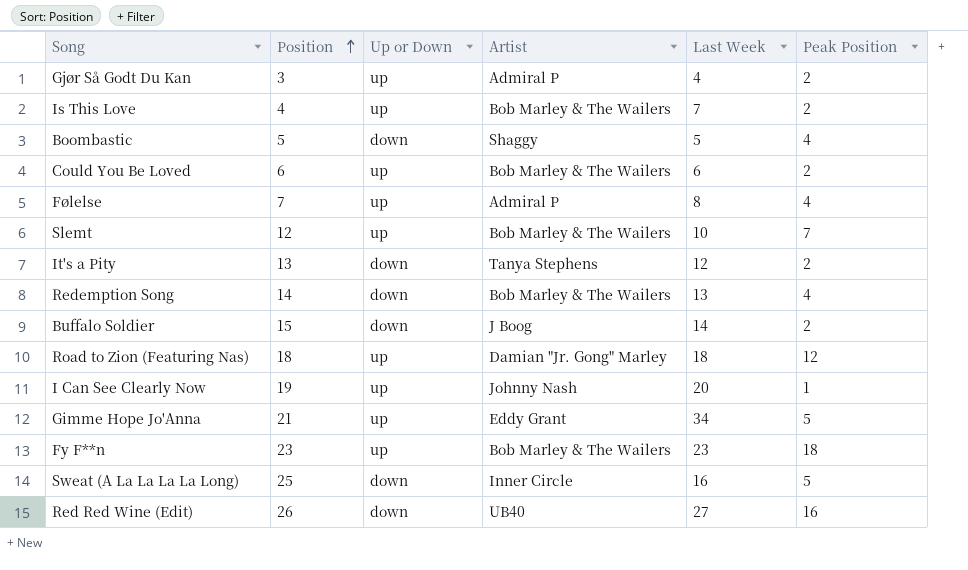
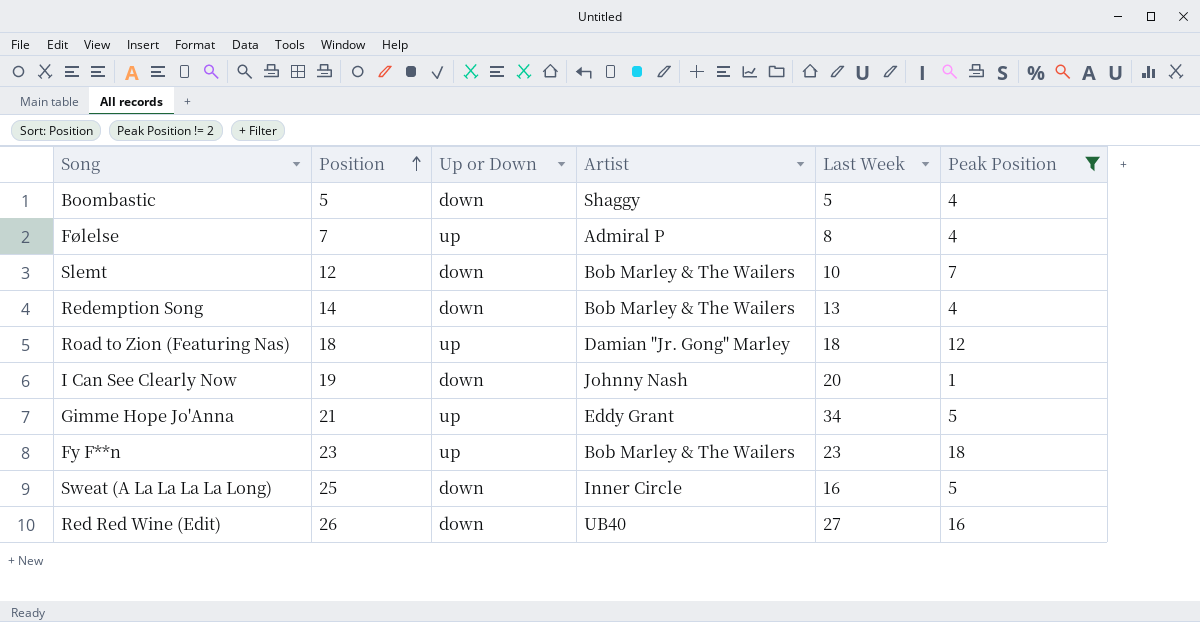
filter: none -> Peak Position != 2
Slemt | Up or Down: up -> down
I Can See Clearly Now | Up or Down: up -> down

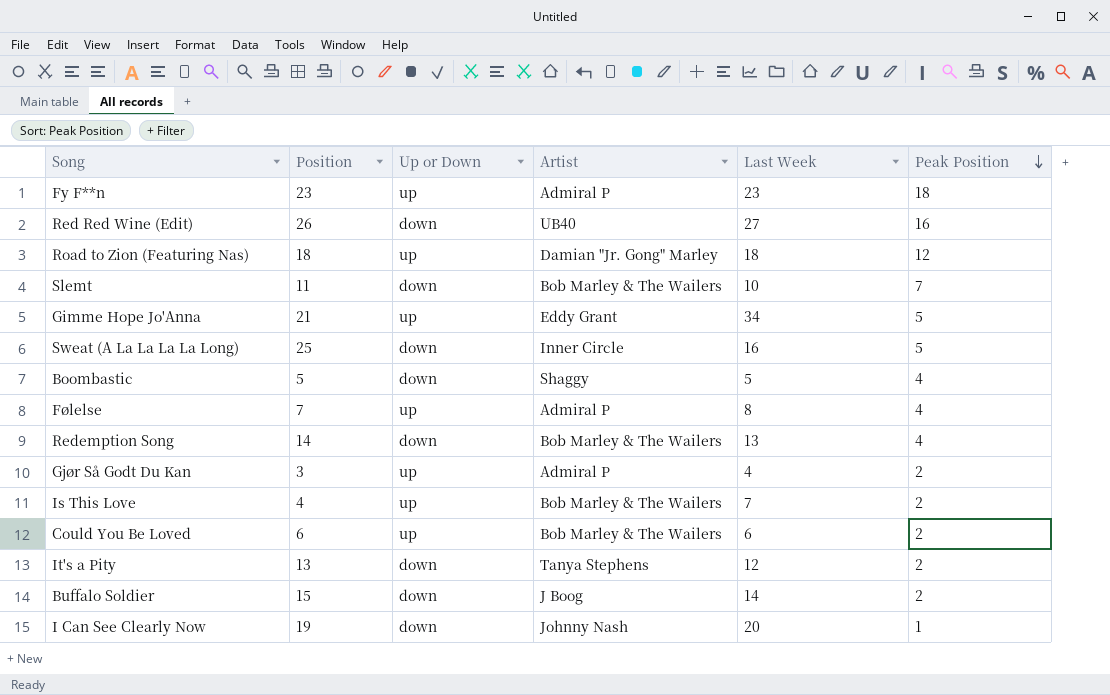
filter: Peak Position != 2 -> none
row order: Position ascending -> Peak Position descending
Fy F**n | Artist: Bob Marley & The Wailers -> Admiral P
Slemt | Position: 12 -> 11

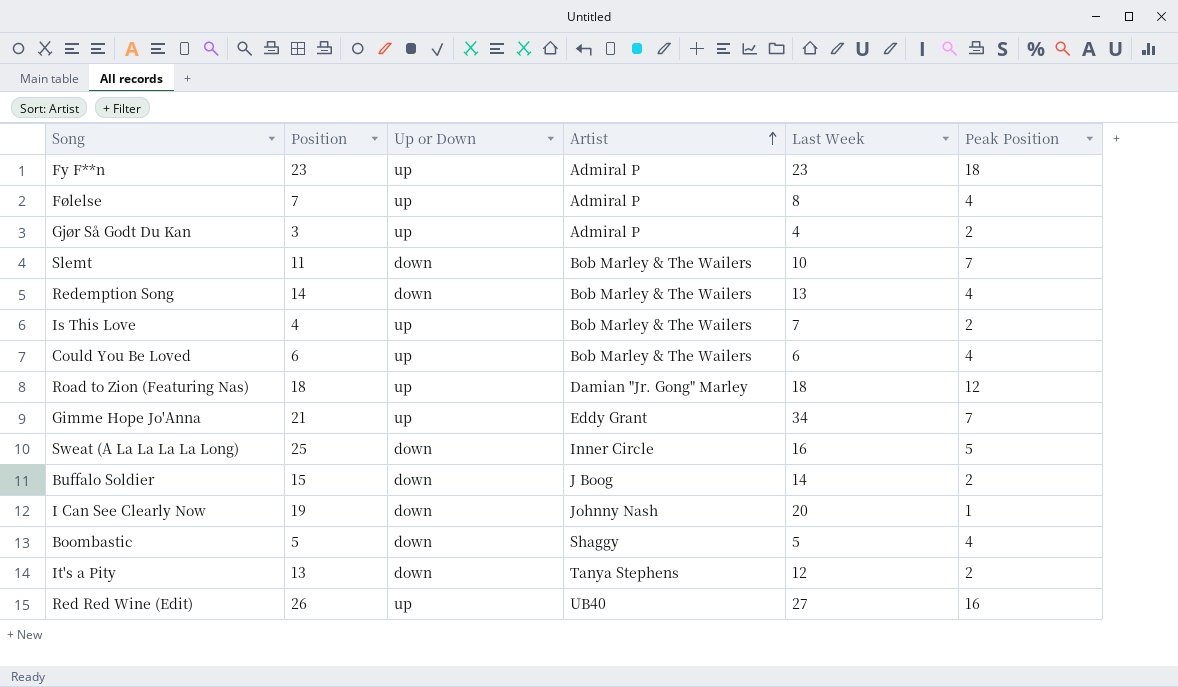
row order: Peak Position descending -> Artist ascending
Could You Be Loved | Peak Position: 2 -> 4
Gimme Hope Jo'Anna | Peak Position: 5 -> 7
Red Red Wine (Edit) | Up or Down: down -> up

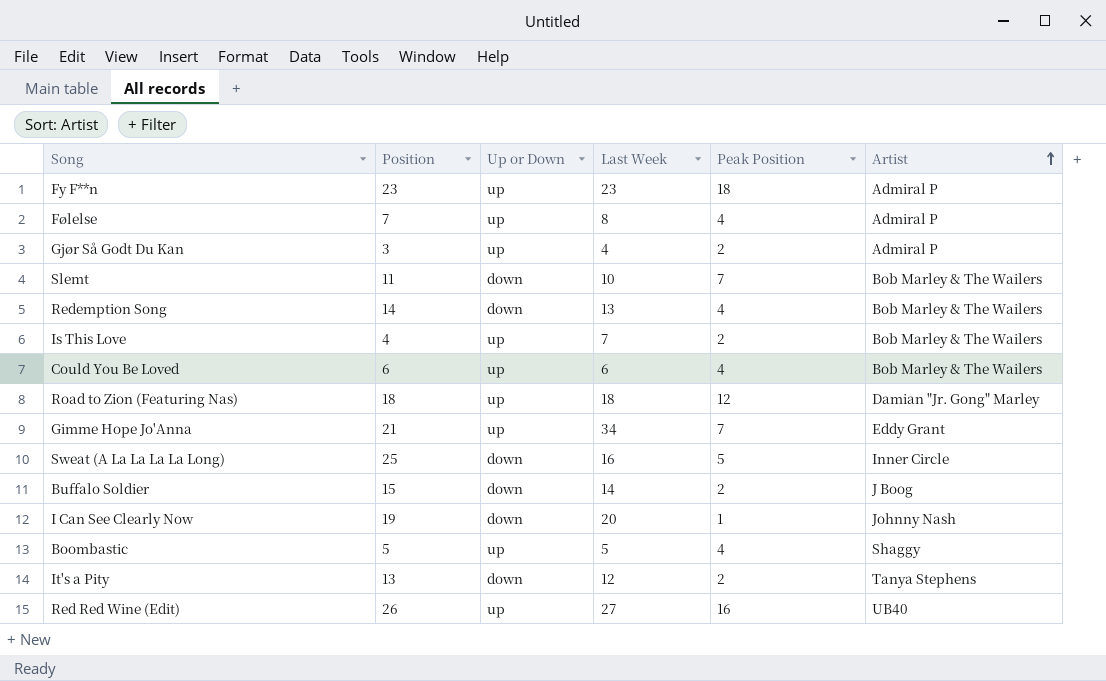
column Artist | position: 4 -> 6
Boombastic | Up or Down: down -> up

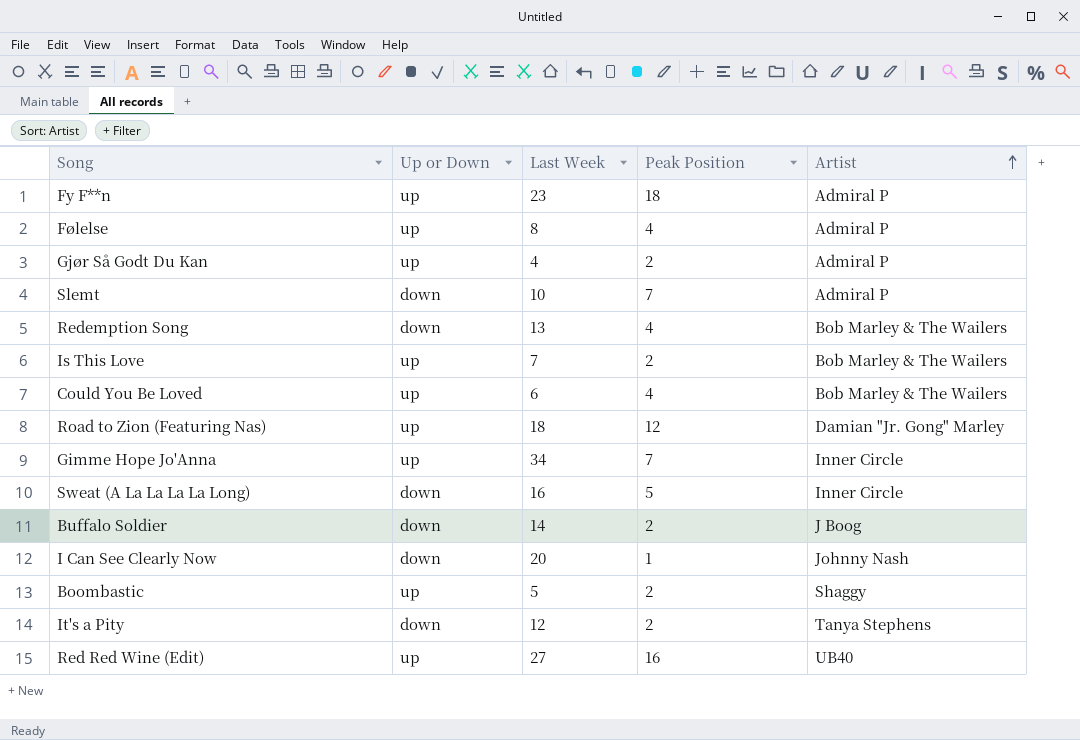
column Position | position: 2 -> none
Slemt | Artist: Bob Marley & The Wailers -> Admiral P
Gimme Hope Jo'Anna | Artist: Eddy Grant -> Inner Circle
Boombastic | Peak Position: 4 -> 2

